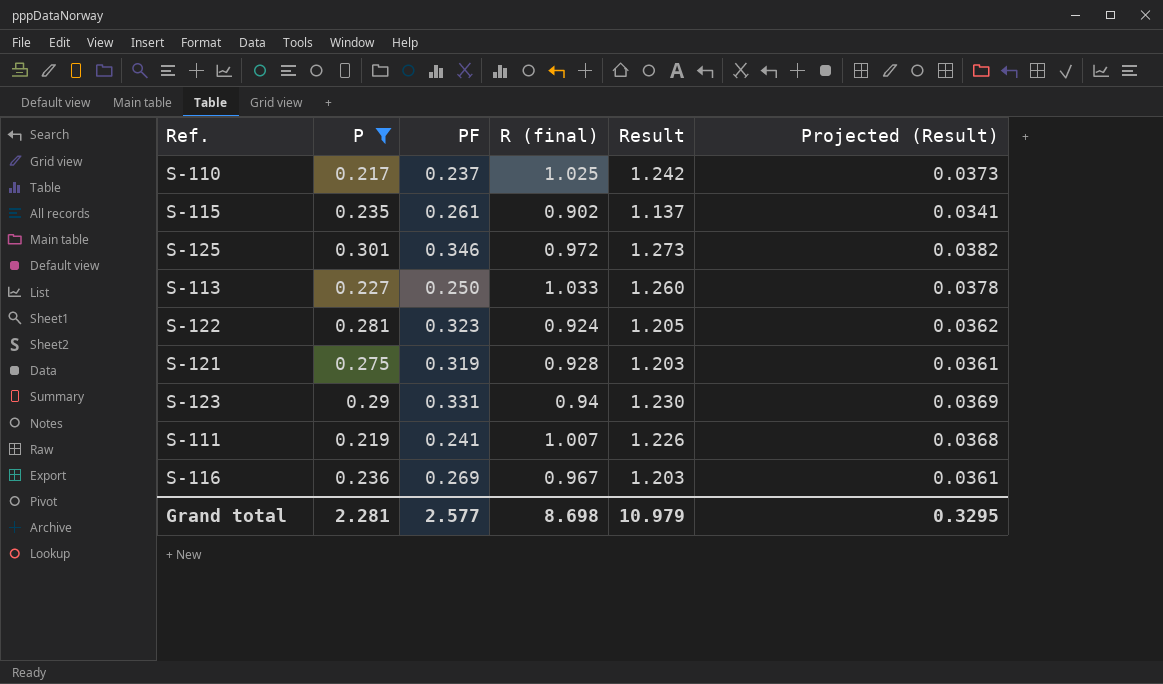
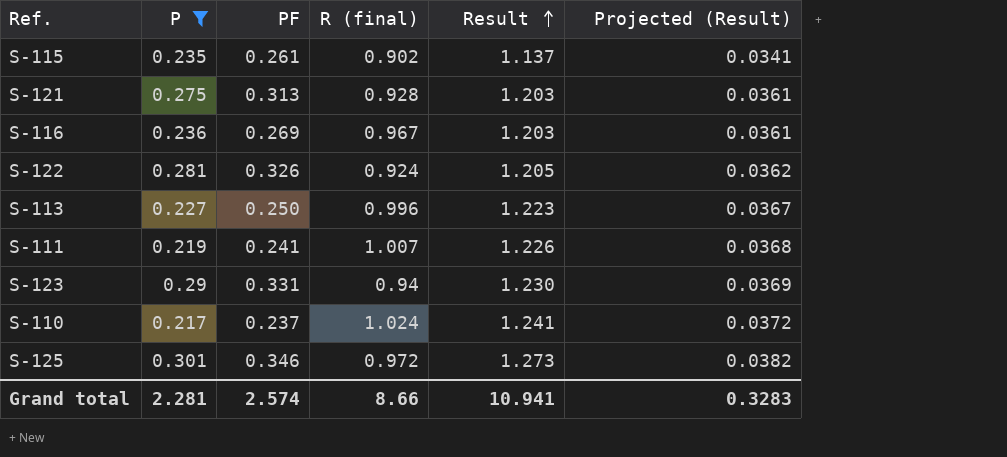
row order: none -> Result ascending
S-121 | PF: 0.319 -> 0.313
S-122 | PF: 0.323 -> 0.326
S-113 | R (final): 1.033 -> 0.996
S-113 | Result: 1.260 -> 1.223
S-113 | Projected (Result): 0.0378 -> 0.0367
S-110 | R (final): 1.025 -> 1.024
S-110 | Result: 1.242 -> 1.241
S-110 | Projected (Result): 0.0373 -> 0.0372
Grand total | PF: 2.577 -> 2.574
Grand total | R (final): 8.698 -> 8.66
Grand total | Result: 10.979 -> 10.941
Grand total | Projected (Result): 0.3295 -> 0.3283

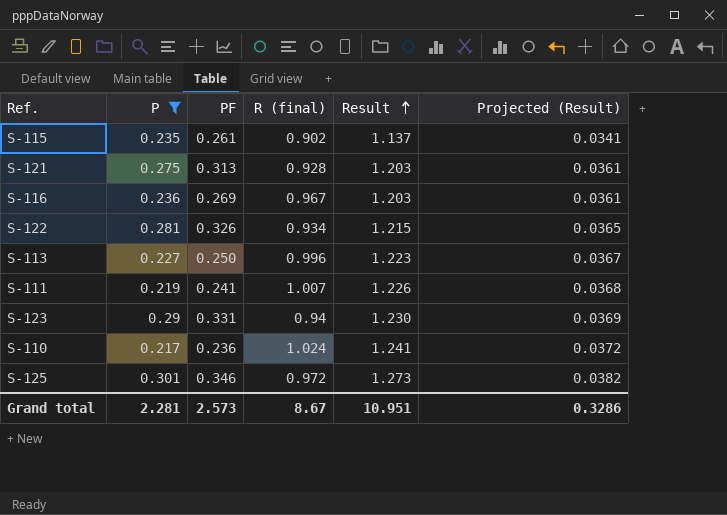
S-122 | R (final): 0.924 -> 0.934
S-122 | Result: 1.205 -> 1.215
S-122 | Projected (Result): 0.0362 -> 0.0365
S-110 | PF: 0.237 -> 0.236
Grand total | PF: 2.574 -> 2.573
Grand total | R (final): 8.66 -> 8.67
Grand total | Result: 10.941 -> 10.951
Grand total | Projected (Result): 0.3283 -> 0.3286

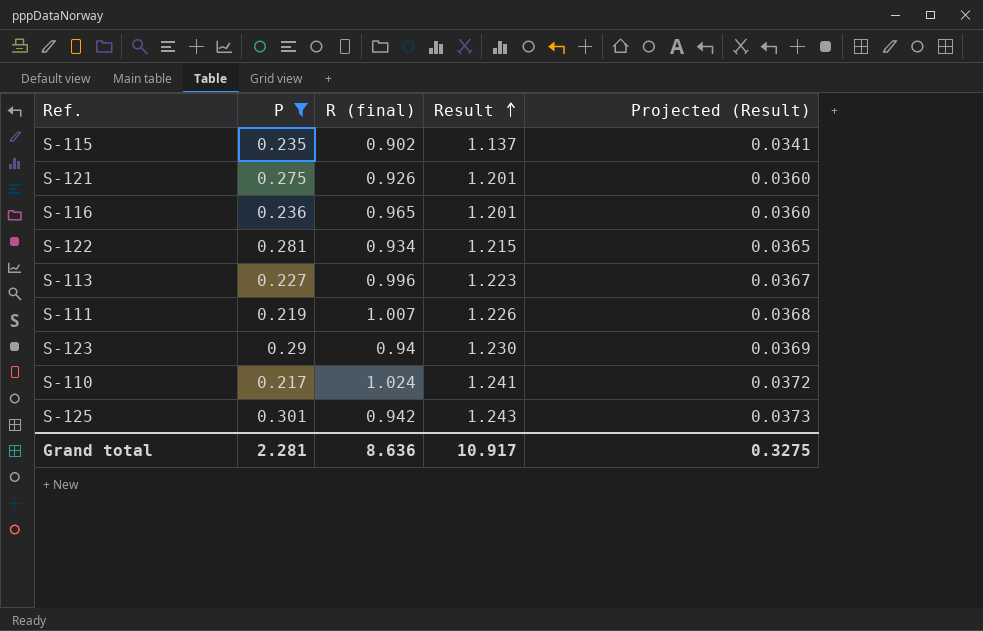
column PF | position: 3 -> none
S-121 | R (final): 0.928 -> 0.926
S-121 | Result: 1.203 -> 1.201
S-121 | Projected (Result): 0.0361 -> 0.0360
S-116 | R (final): 0.967 -> 0.965
S-116 | Result: 1.203 -> 1.201
S-116 | Projected (Result): 0.0361 -> 0.0360
S-125 | R (final): 0.972 -> 0.942
S-125 | Result: 1.273 -> 1.243
S-125 | Projected (Result): 0.0382 -> 0.0373
Grand total | R (final): 8.67 -> 8.636
Grand total | Result: 10.951 -> 10.917
Grand total | Projected (Result): 0.3286 -> 0.3275

